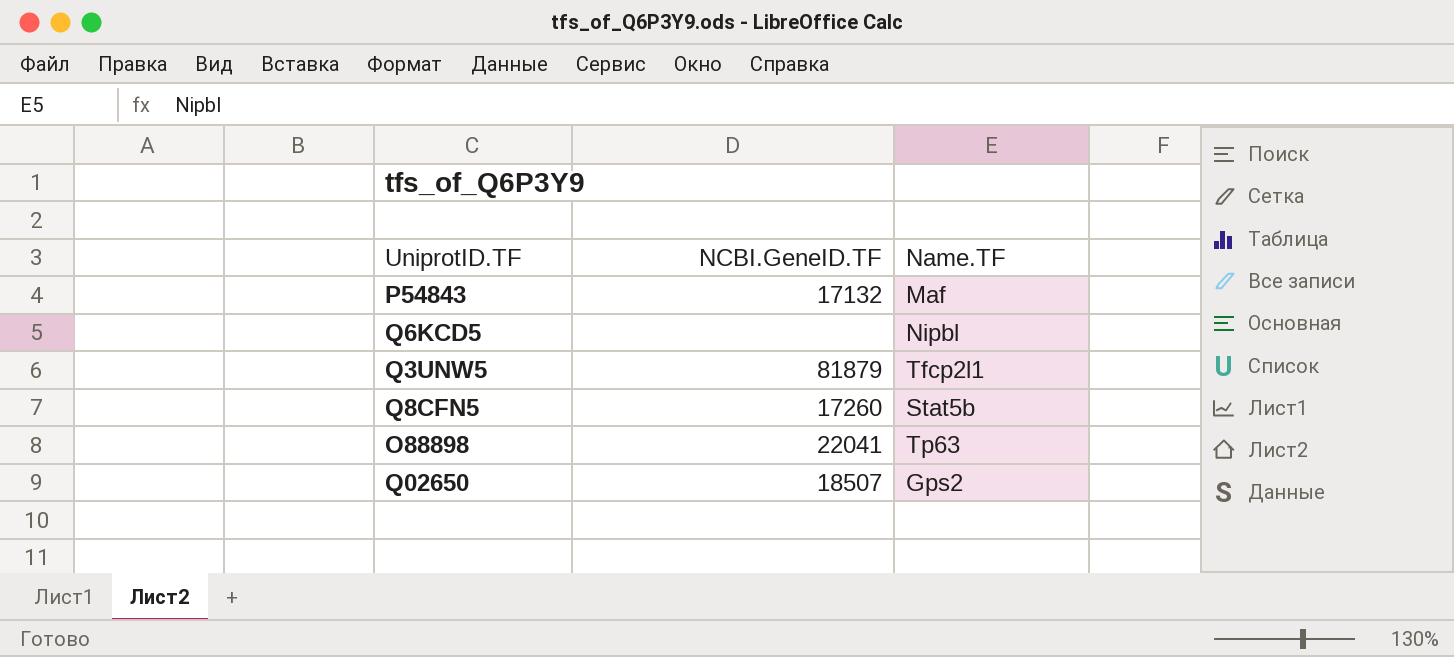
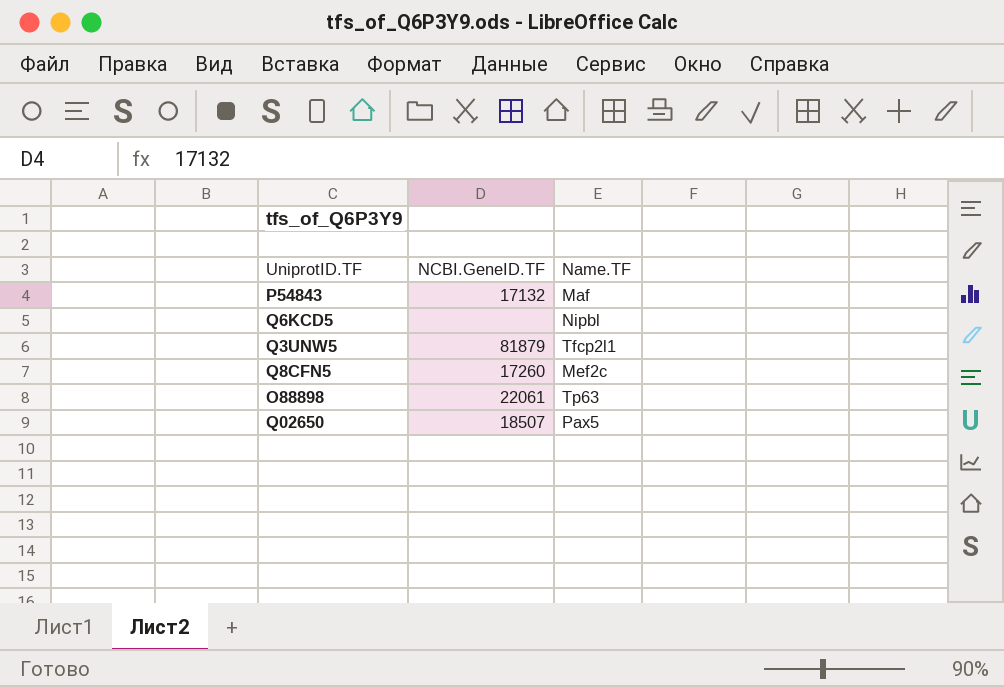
Q8CFN5 | Name.TF: Stat5b -> Mef2c
O88898 | NCBI.GeneID.TF: 22041 -> 22061
Q02650 | Name.TF: Gps2 -> Pax5

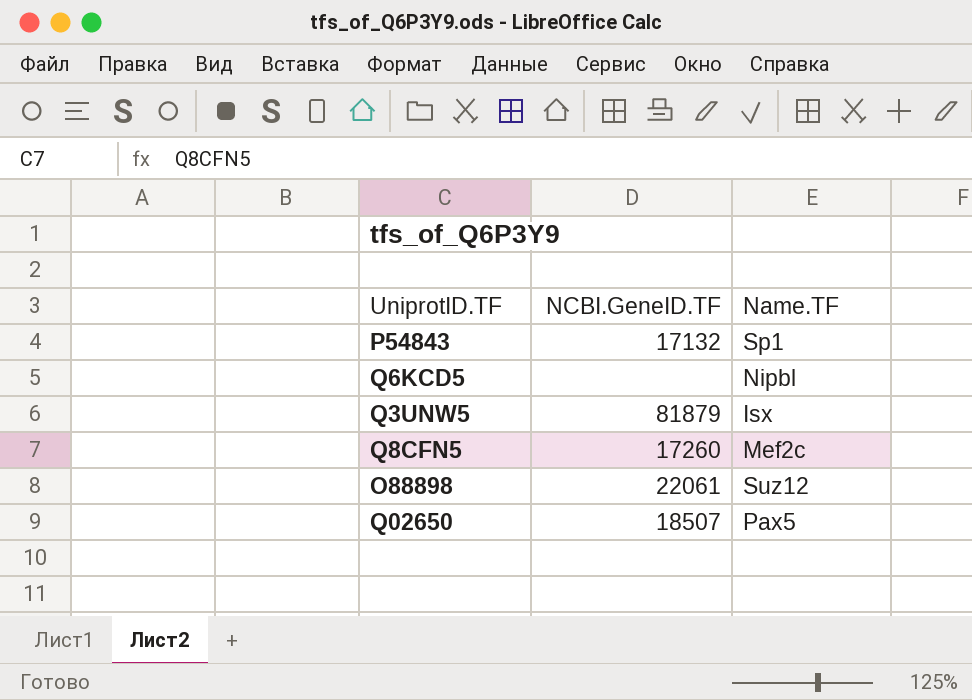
P54843 | Name.TF: Maf -> Sp1
Q3UNW5 | Name.TF: Tfcp2l1 -> Isx
O88898 | Name.TF: Tp63 -> Suz12

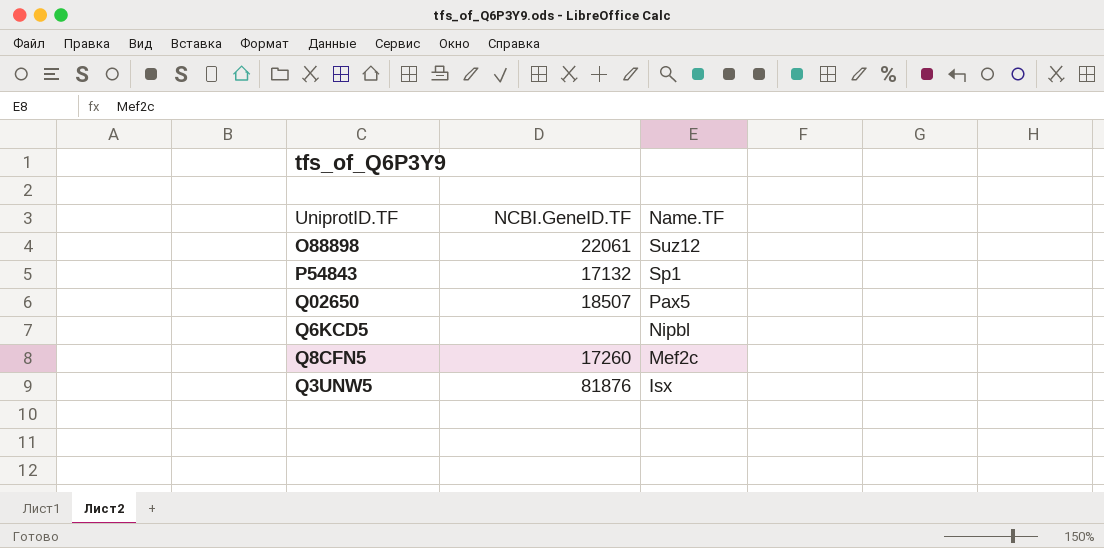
row order: none -> Name.TF descending
Q3UNW5 | NCBI.GeneID.TF: 81879 -> 81876

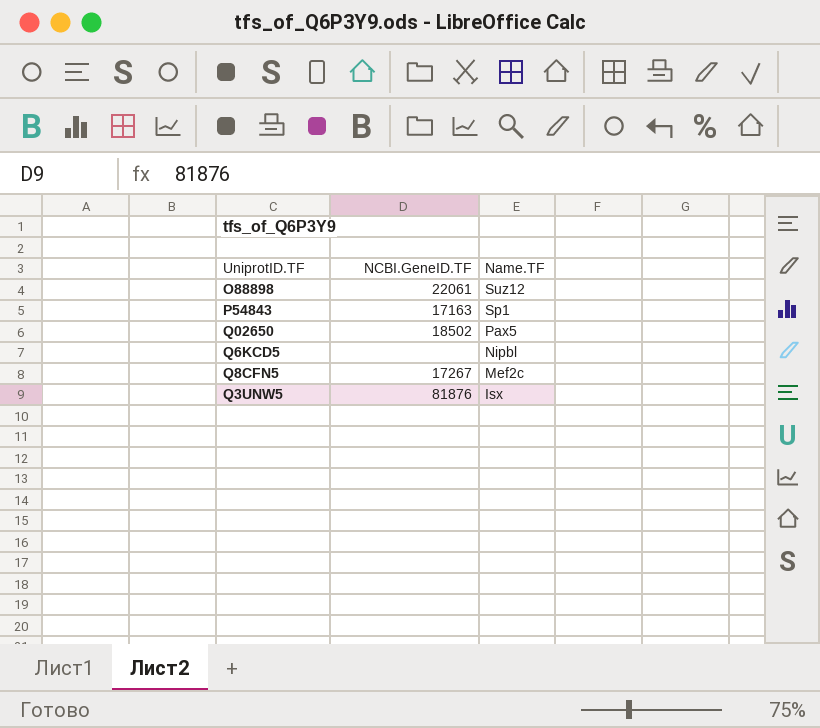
P54843 | NCBI.GeneID.TF: 17132 -> 17163
Q02650 | NCBI.GeneID.TF: 18507 -> 18502
Q8CFN5 | NCBI.GeneID.TF: 17260 -> 17267

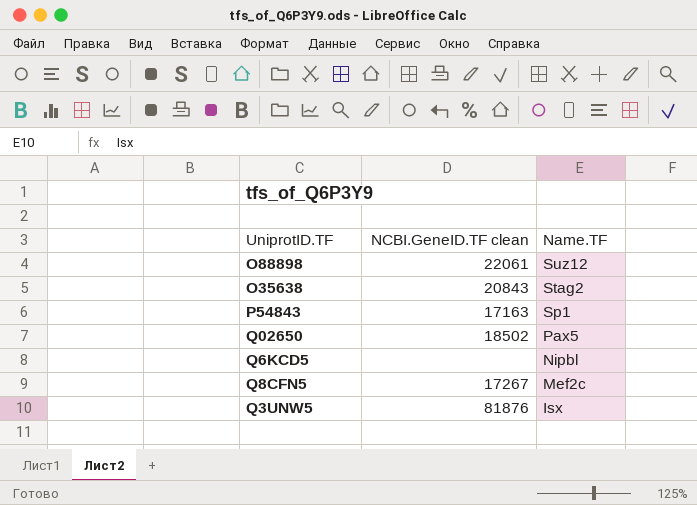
column name: NCBI.GeneID.TF -> NCBI.GeneID.TF clean
row O35638: none -> 20843 | Stag2

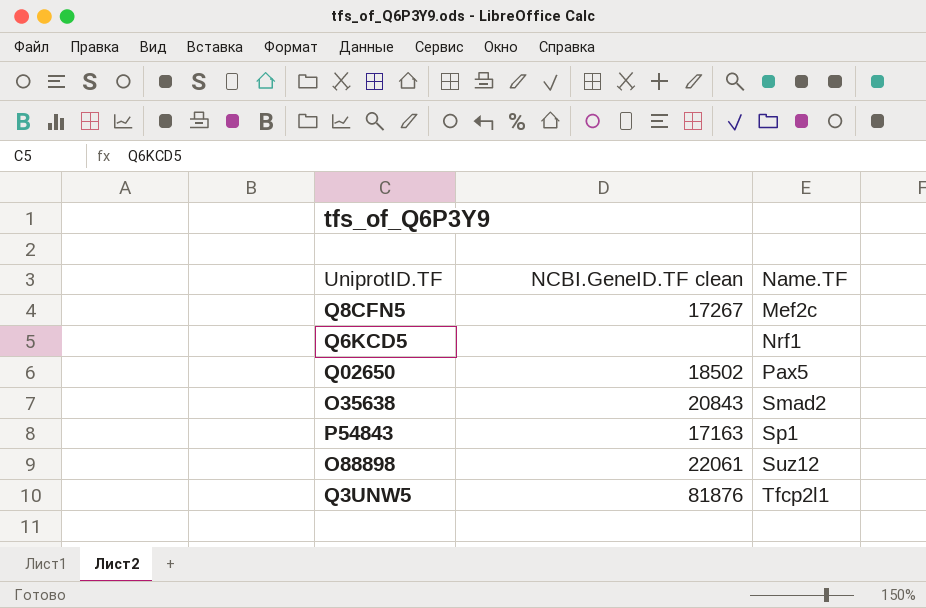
row order: Name.TF descending -> Name.TF ascending
Q6KCD5 | Name.TF: Nipbl -> Nrf1
O35638 | Name.TF: Stag2 -> Smad2
Q3UNW5 | Name.TF: Isx -> Tfcp2l1

